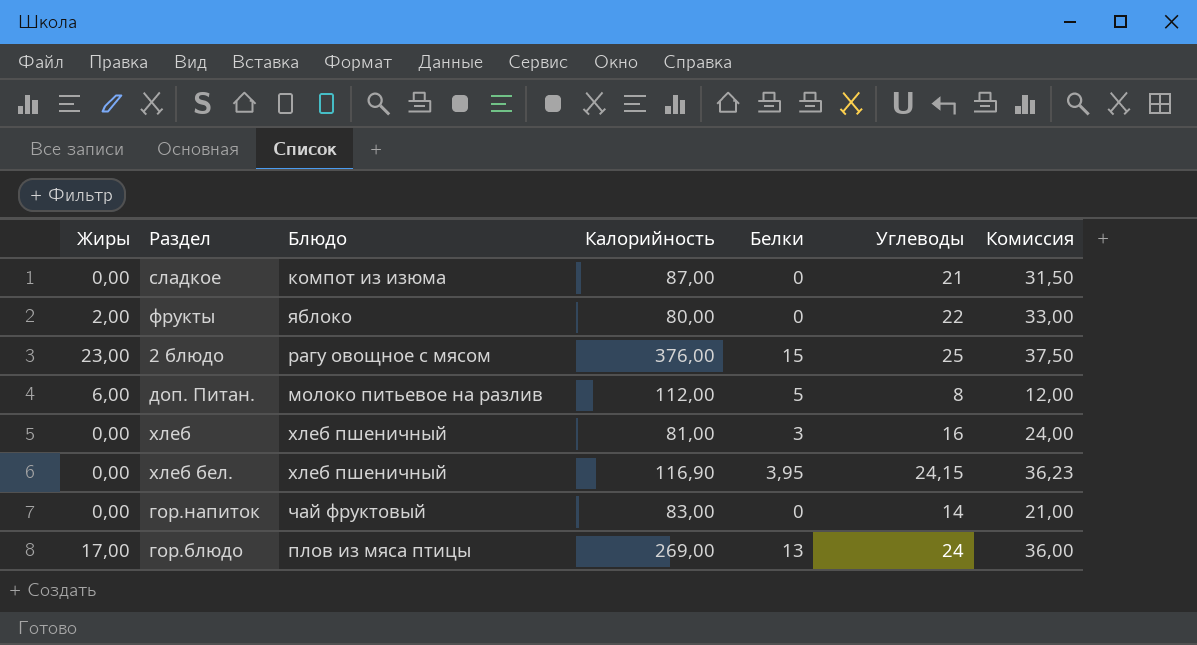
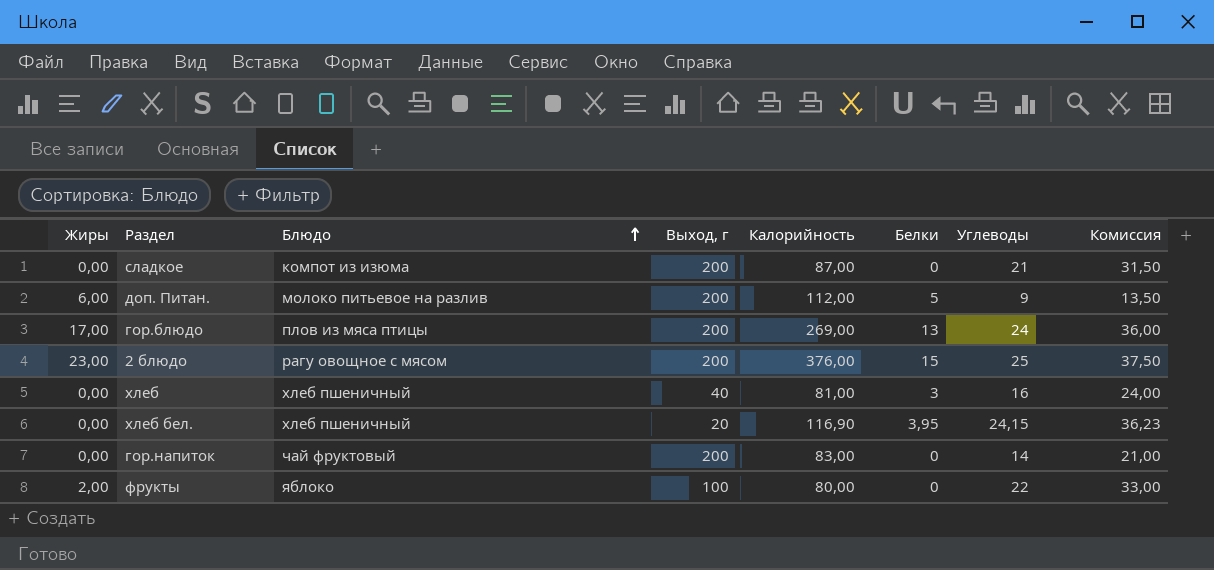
row order: none -> Блюдо ascending
column Выход, г | position: none -> 4
доп. Питан. | Углеводы: 8 -> 9
доп. Питан. | Комиссия: 12,00 -> 13,50

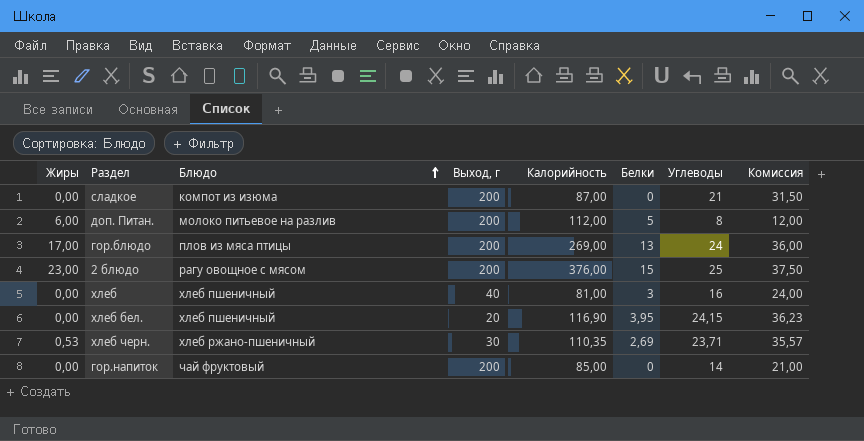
row фрукты: 2,00 | яблоко | 100 | 80,00 | 0 | 22 | 33,00 -> none
доп. Питан. | Углеводы: 9 -> 8
доп. Питан. | Комиссия: 13,50 -> 12,00
row хлеб черн.: none -> 0,53 | хлеб ржано-пшеничный | 30 | 110,35 | 2,69 | 23,71 | 35,57
гор.напиток | Калорийность: 83,00 -> 85,00

